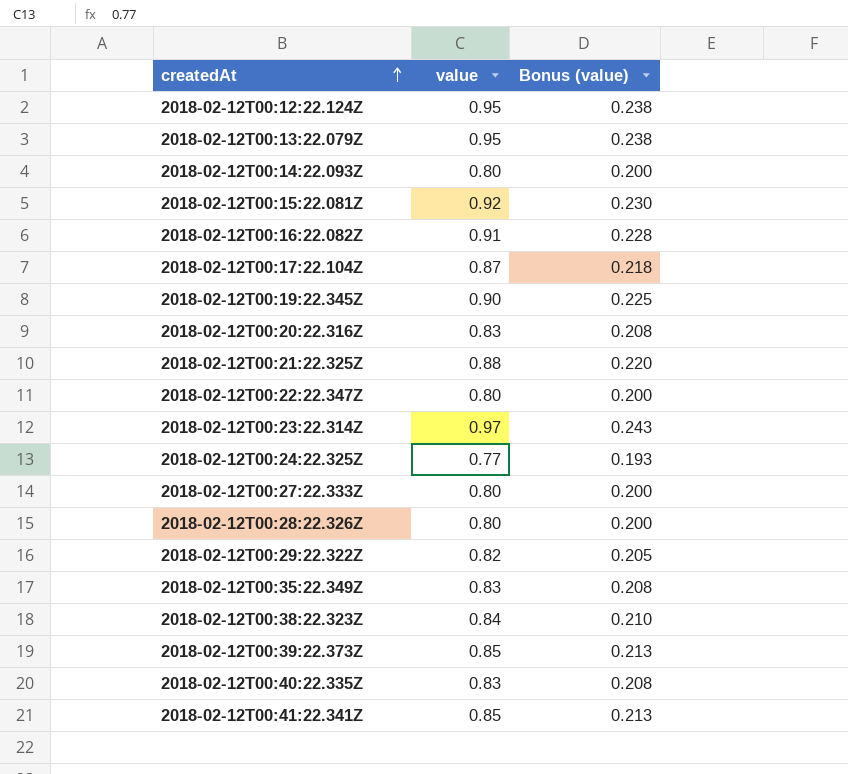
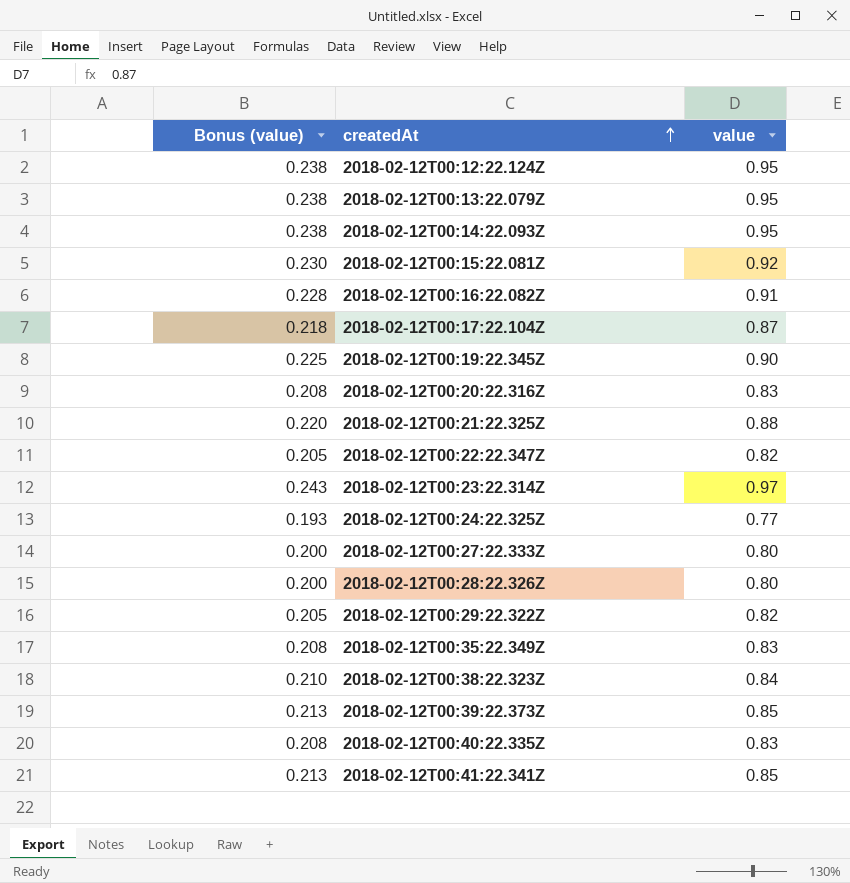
column Bonus (value) | position: 3 -> 1
2018-02-12T00:14:22.093Z | Bonus (value): 0.200 -> 0.238
2018-02-12T00:14:22.093Z | value: 0.80 -> 0.95
2018-02-12T00:22:22.347Z | Bonus (value): 0.200 -> 0.205
2018-02-12T00:22:22.347Z | value: 0.80 -> 0.82

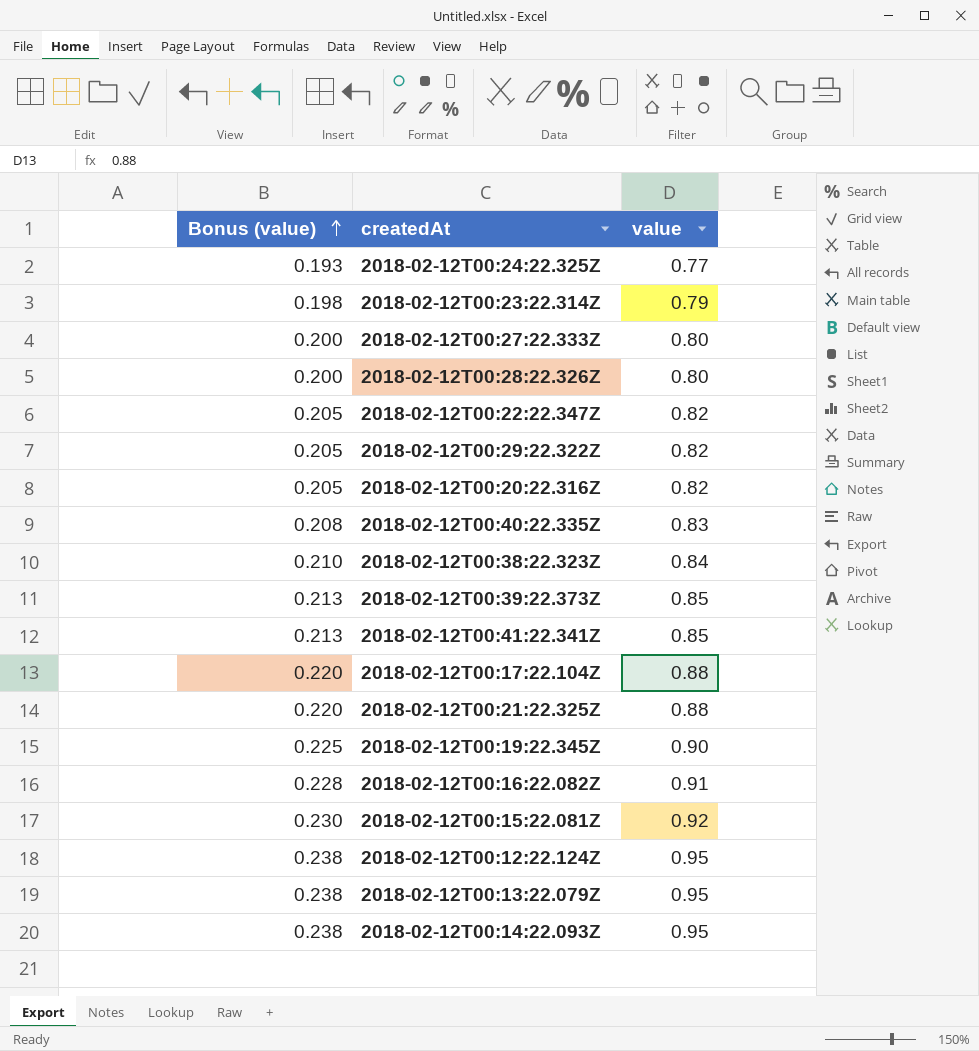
row order: createdAt ascending -> Bonus (value) ascending
row 2018-02-12T00:35:22.349Z: 0.208 | 0.83 -> none
2018-02-12T00:23:22.314Z | Bonus (value): 0.243 -> 0.198
2018-02-12T00:23:22.314Z | value: 0.97 -> 0.79
2018-02-12T00:20:22.316Z | Bonus (value): 0.208 -> 0.205
2018-02-12T00:20:22.316Z | value: 0.83 -> 0.82
2018-02-12T00:17:22.104Z | Bonus (value): 0.218 -> 0.220
2018-02-12T00:17:22.104Z | value: 0.87 -> 0.88

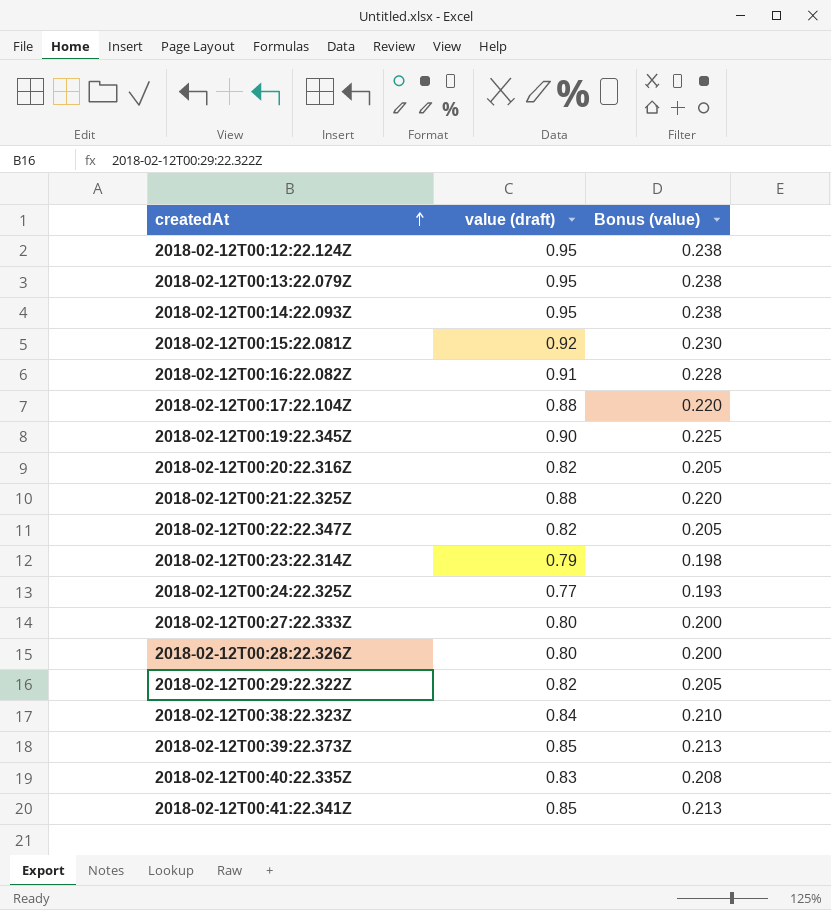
row order: Bonus (value) ascending -> createdAt ascending
column name: value -> value (draft)
column Bonus (value) | position: 1 -> 3

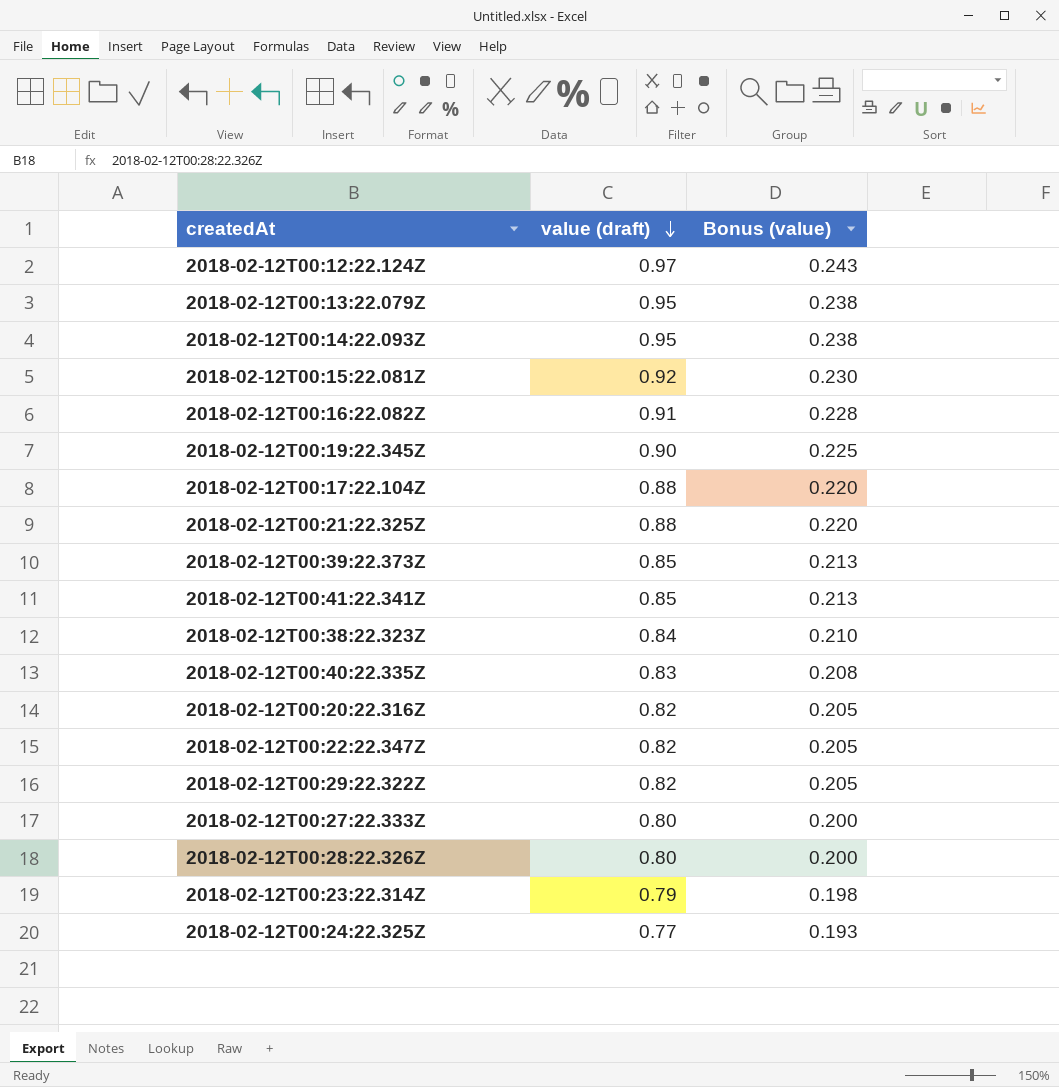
row order: createdAt ascending -> value (draft) descending
2018-02-12T00:12:22.124Z | value (draft): 0.95 -> 0.97
2018-02-12T00:12:22.124Z | Bonus (value): 0.238 -> 0.243

